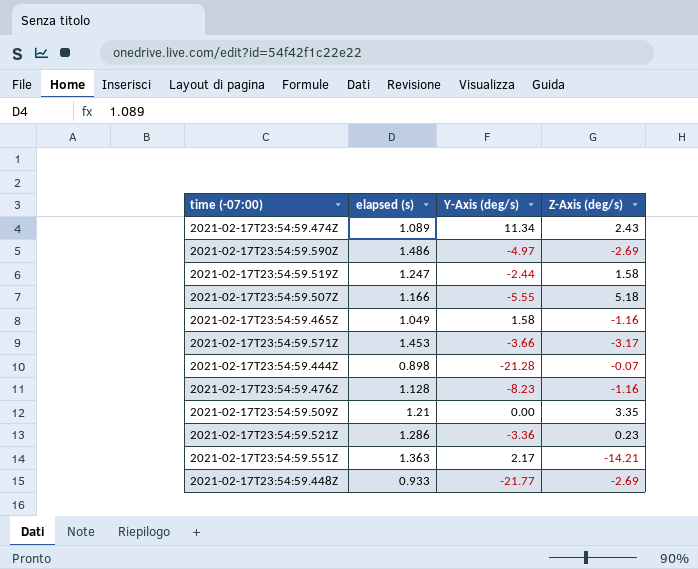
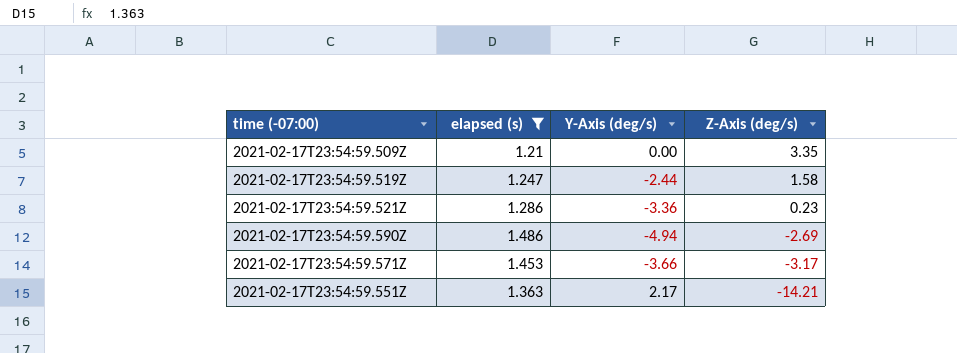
filter: none -> elapsed (s) >= 1.21
row order: none -> Z-Axis (deg/s) descending
2021-02-17T23:54:59.590Z | Y-Axis (deg/s): -4.97 -> -4.94

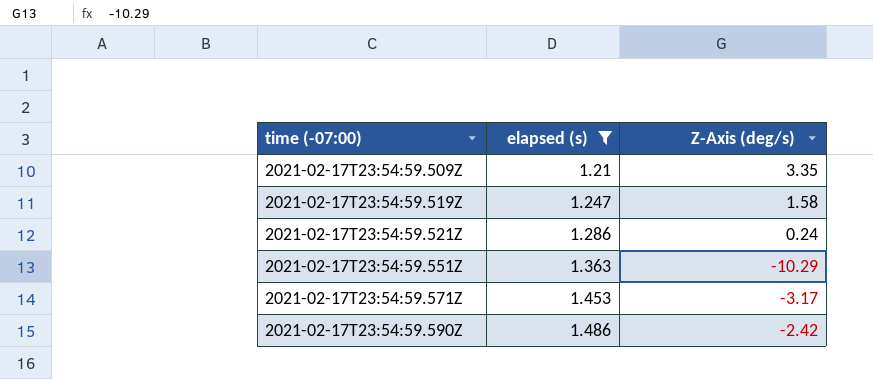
row order: Z-Axis (deg/s) descending -> time (-07:00) ascending
column Y-Axis (deg/s) | position: 3 -> none
2021-02-17T23:54:59.521Z | Z-Axis (deg/s): 0.23 -> 0.24
2021-02-17T23:54:59.551Z | Z-Axis (deg/s): -14.21 -> -10.29
2021-02-17T23:54:59.590Z | Z-Axis (deg/s): -2.69 -> -2.42

